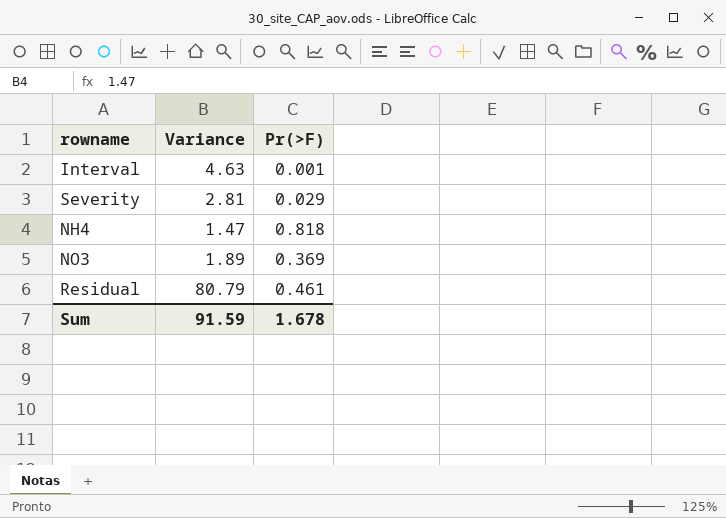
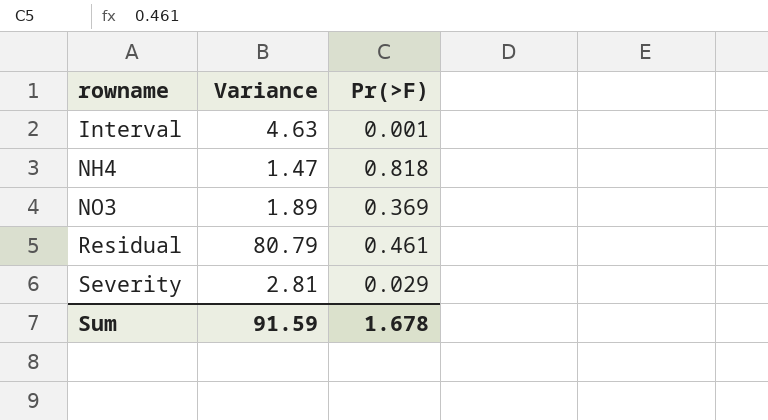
row order: none -> rowname ascending

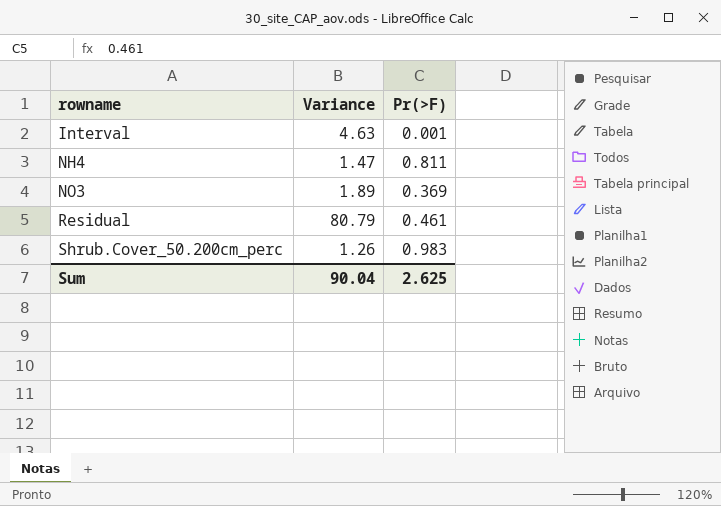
row Severity: 2.81 | 0.029 -> none
NH4 | Pr(>F): 0.818 -> 0.811
row Shrub.Cover_50.200cm_perc: none -> 1.26 | 0.983
Sum | Variance: 91.59 -> 90.04
Sum | Pr(>F): 1.678 -> 2.625

